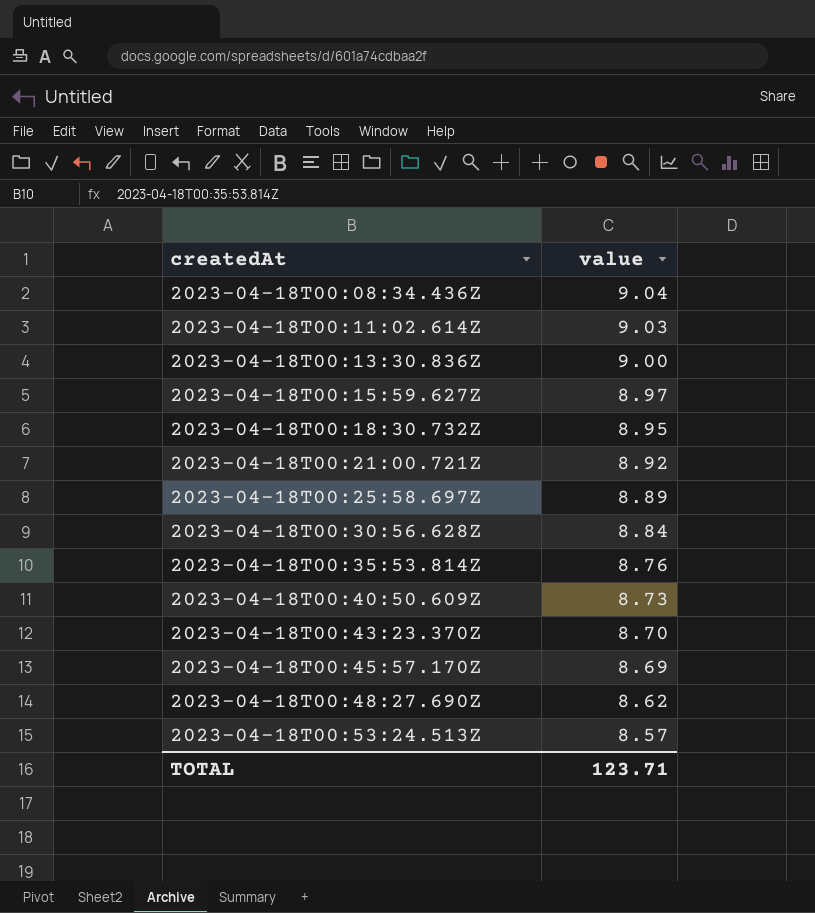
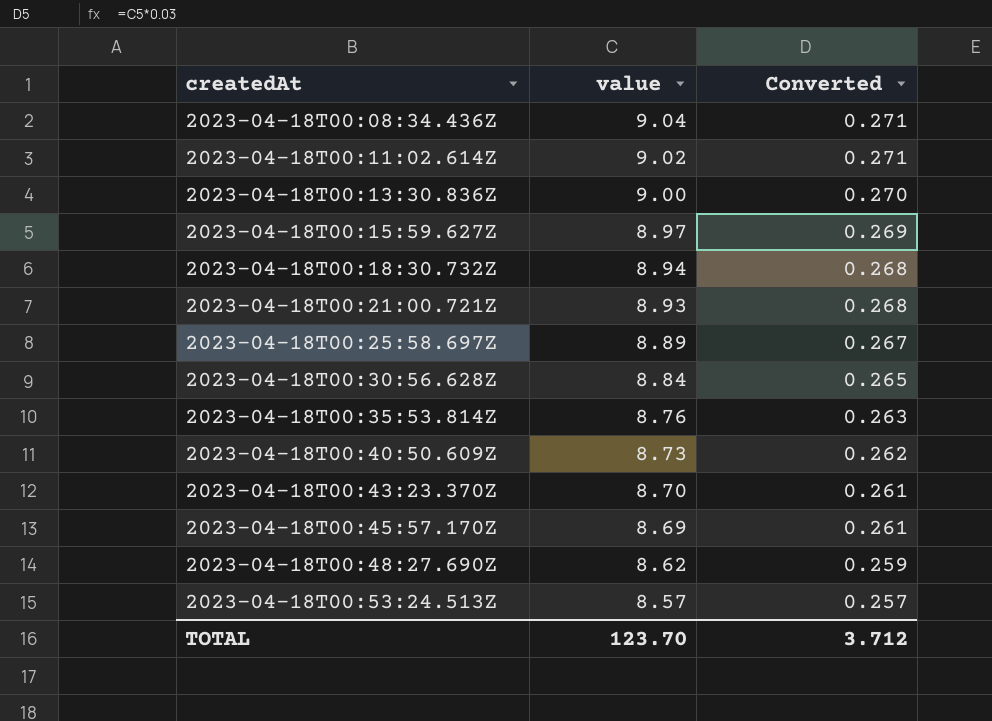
column Converted | formula: none -> [value] * 0.03
2023-04-18T00:11:02.614Z | value: 9.03 -> 9.02
2023-04-18T00:18:30.732Z | value: 8.95 -> 8.94
2023-04-18T00:21:00.721Z | value: 8.92 -> 8.93
TOTAL | value: 123.71 -> 123.70

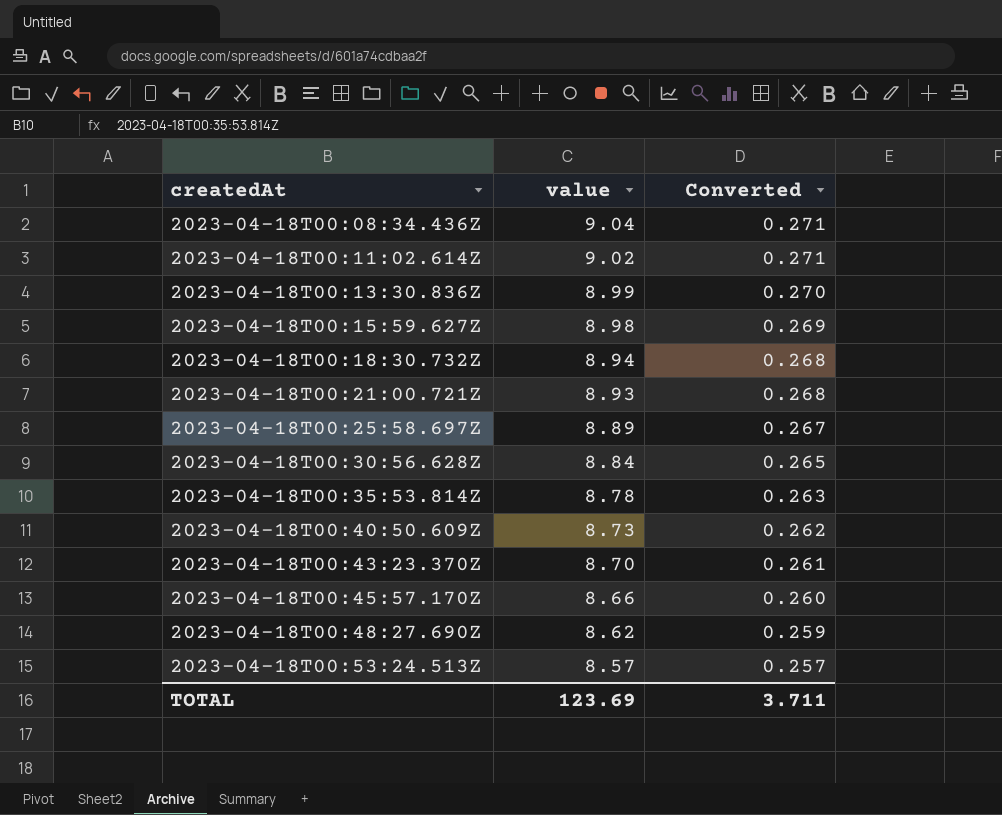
2023-04-18T00:13:30.836Z | value: 9.00 -> 8.99
2023-04-18T00:15:59.627Z | value: 8.97 -> 8.98
2023-04-18T00:35:53.814Z | value: 8.76 -> 8.78
2023-04-18T00:45:57.170Z | value: 8.69 -> 8.66
2023-04-18T00:45:57.170Z | Converted: 0.261 -> 0.260
TOTAL | value: 123.70 -> 123.69
TOTAL | Converted: 3.712 -> 3.711

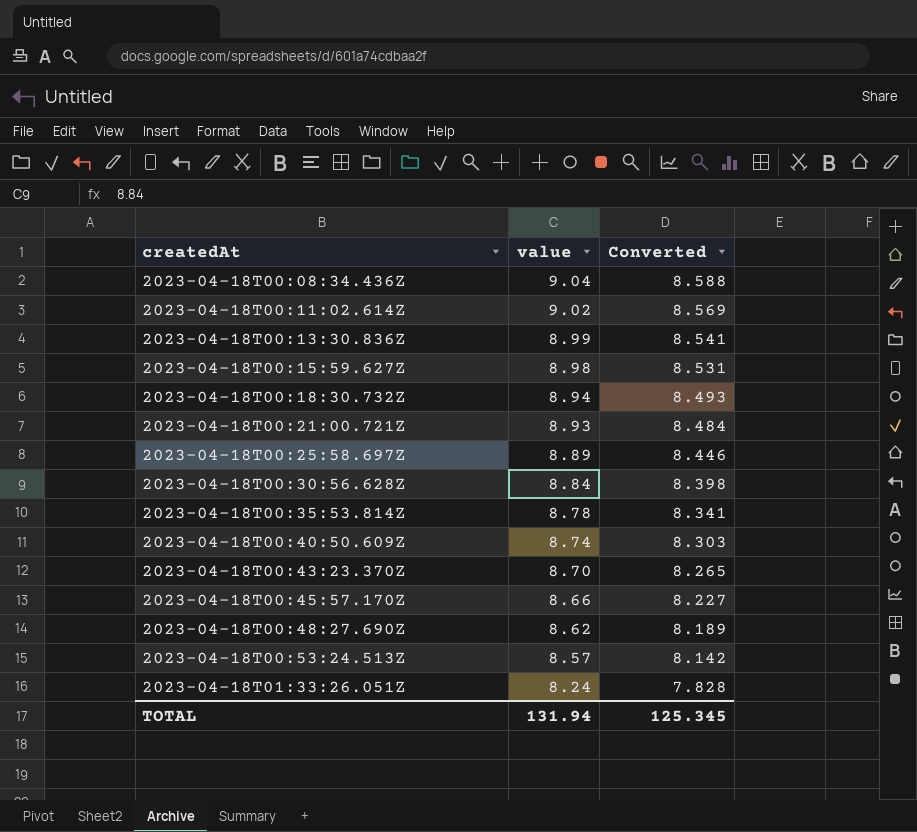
column Converted | formula: [value] * 0.03 -> [value] * 0.95
2023-04-18T00:40:50.609Z | value: 8.73 -> 8.74
row 2023-04-18T01:33:26.051Z: none -> 8.24 | 7.828
TOTAL | value: 123.69 -> 131.94
TOTAL | Converted: 3.711 -> 125.345

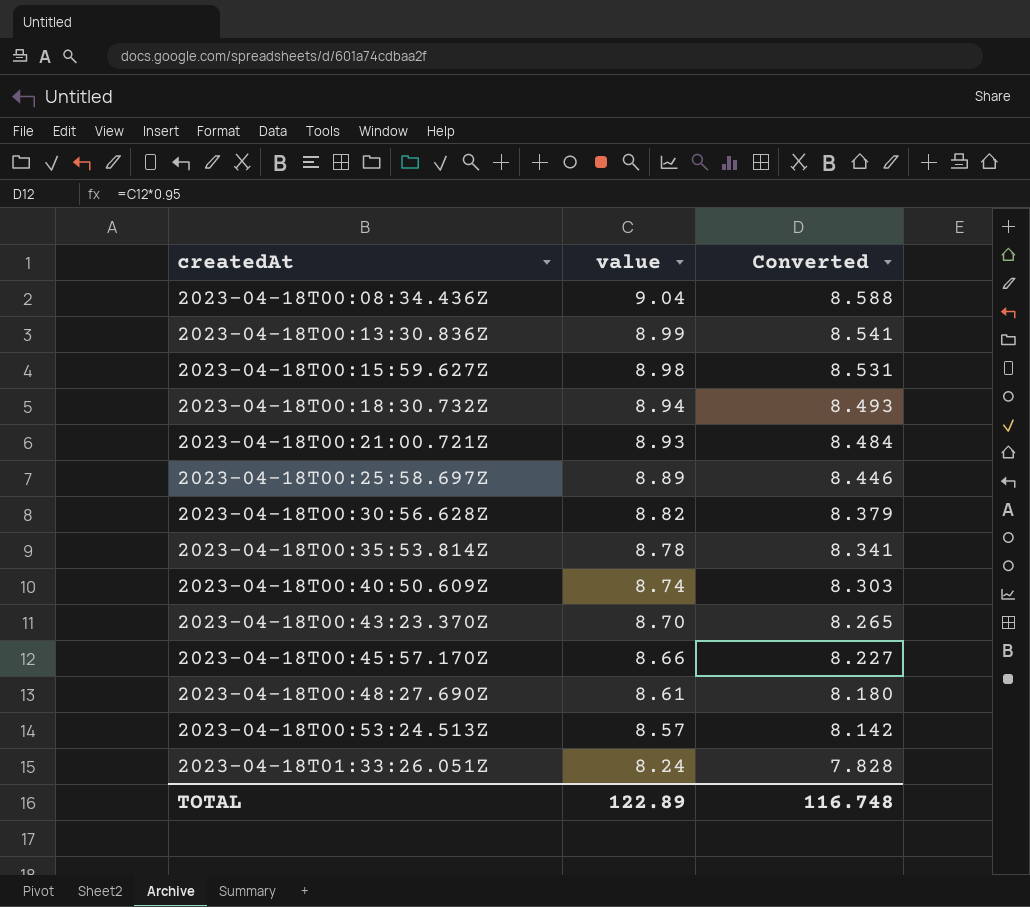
row 2023-04-18T00:11:02.614Z: 9.02 | 8.569 -> none
2023-04-18T00:30:56.628Z | value: 8.84 -> 8.82
2023-04-18T00:30:56.628Z | Converted: 8.398 -> 8.379
2023-04-18T00:48:27.690Z | value: 8.62 -> 8.61
2023-04-18T00:48:27.690Z | Converted: 8.189 -> 8.180
TOTAL | value: 131.94 -> 122.89
TOTAL | Converted: 125.345 -> 116.748

